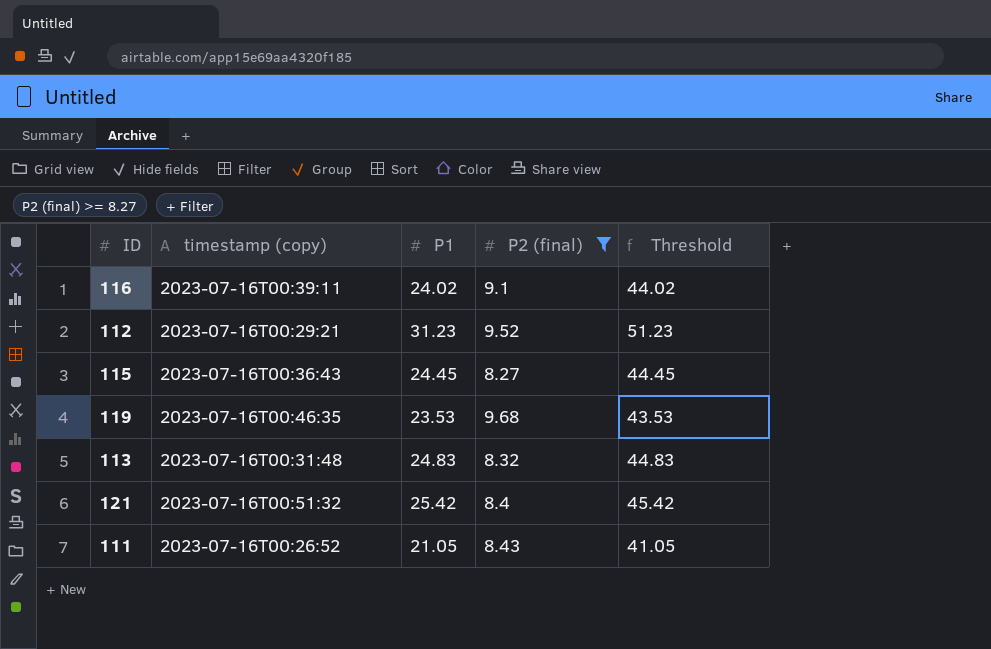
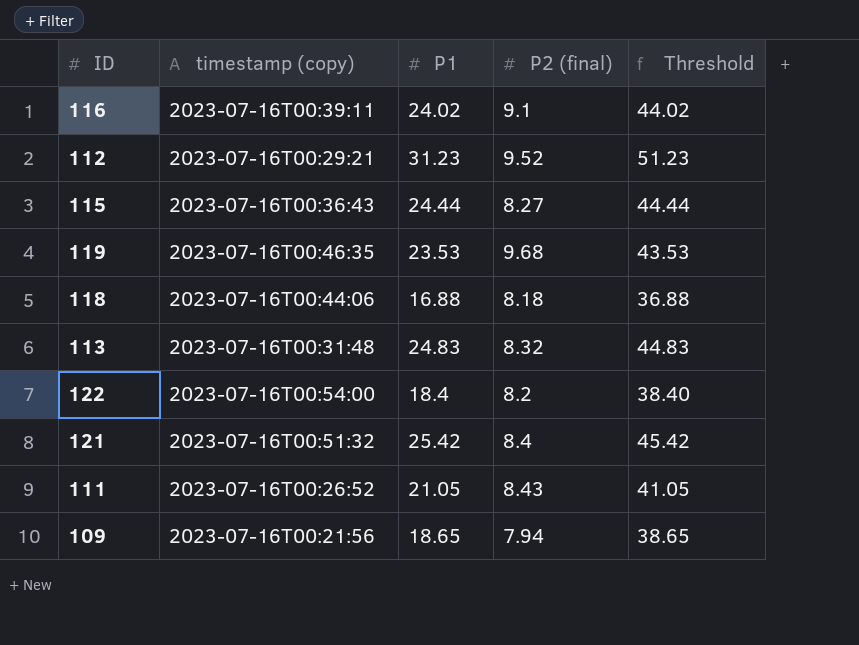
filter: P2 (final) >= 8.27 -> none
115 | P1: 24.45 -> 24.44
115 | Threshold: 44.45 -> 44.44

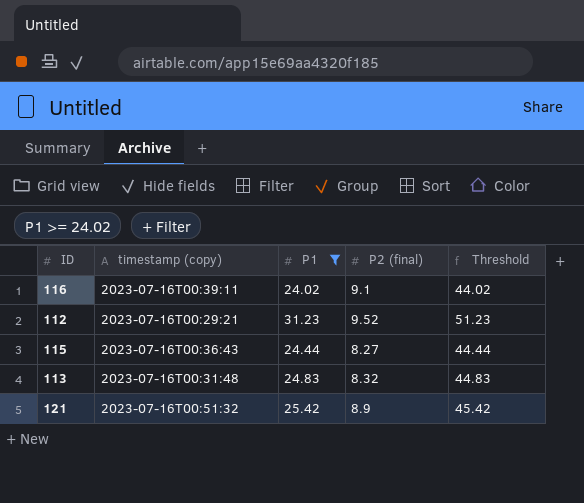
filter: none -> P1 >= 24.02
121 | P2 (final): 8.4 -> 8.9

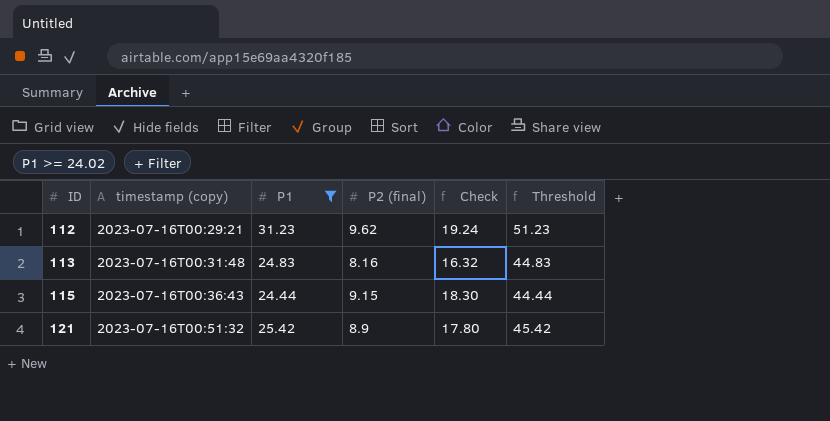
row order: none -> ID ascending
column Check | formula: none -> [P2 (final)] * 2
row 116: 2023-07-16T00:39:11 | 24.02 | 9.1 | 44.02 -> none
112 | P2 (final): 9.52 -> 9.62
113 | P2 (final): 8.32 -> 8.16
115 | P2 (final): 8.27 -> 9.15

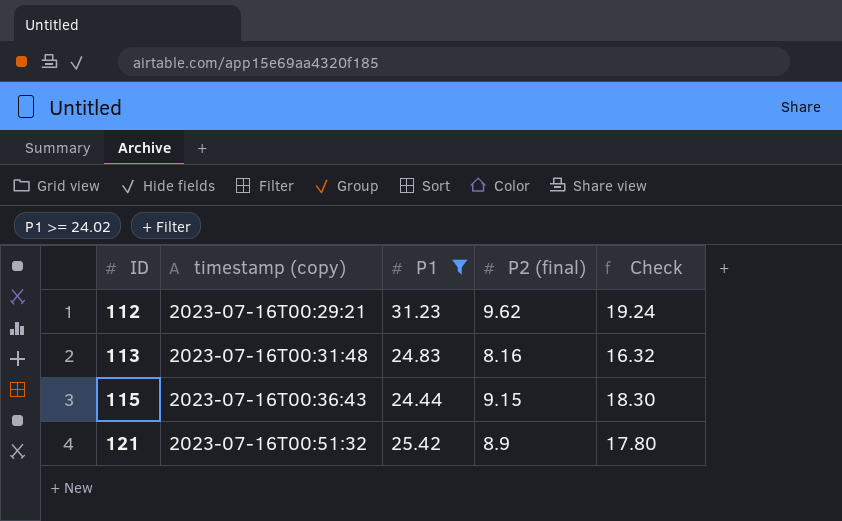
column Threshold | formula: [P1] + 20 -> none

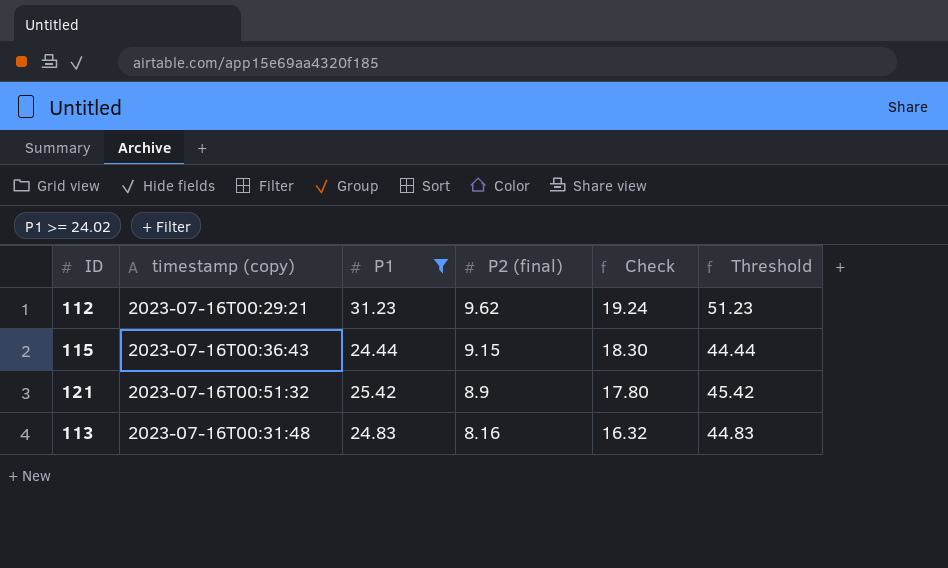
row order: ID ascending -> P2 (final) descending
column Threshold | formula: none -> [P1] + 20

